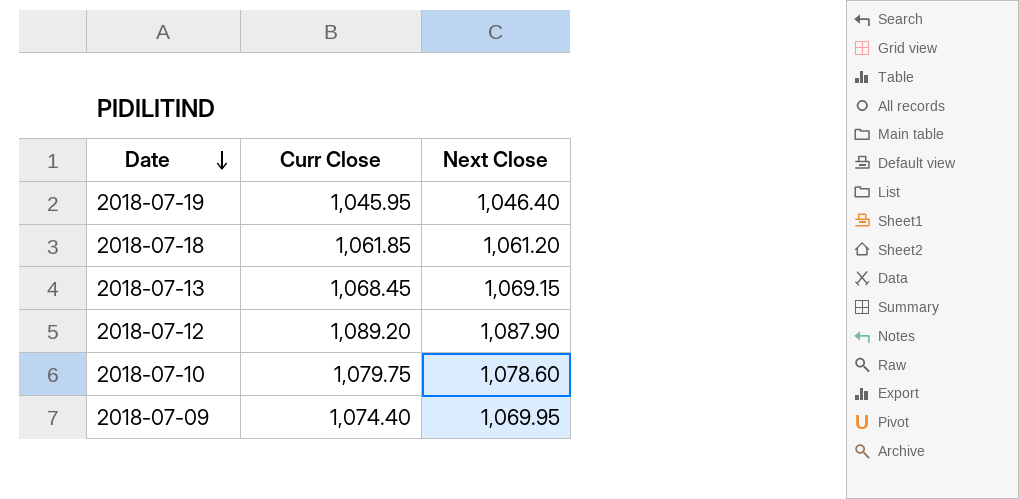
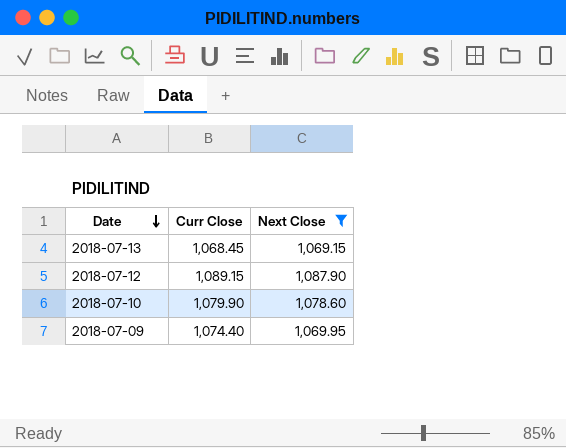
filter: none -> Next Close >= 1,069.15
2018-07-12 | Curr Close: 1,089.20 -> 1,089.15
2018-07-10 | Curr Close: 1,079.75 -> 1,079.90

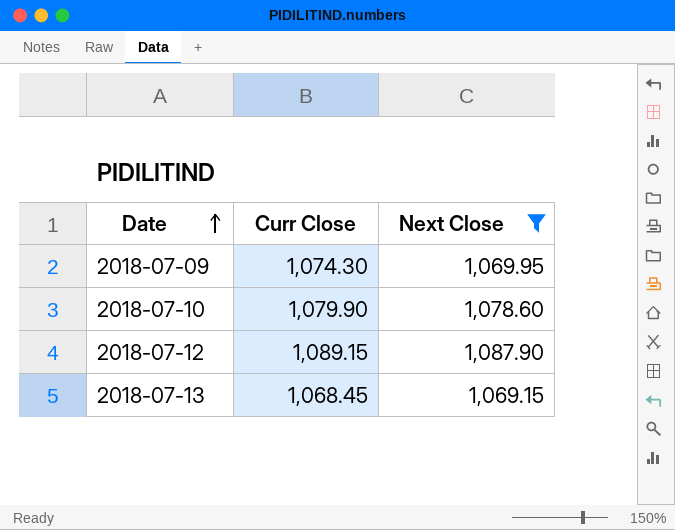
row order: Date descending -> Date ascending
2018-07-09 | Curr Close: 1,074.40 -> 1,074.30

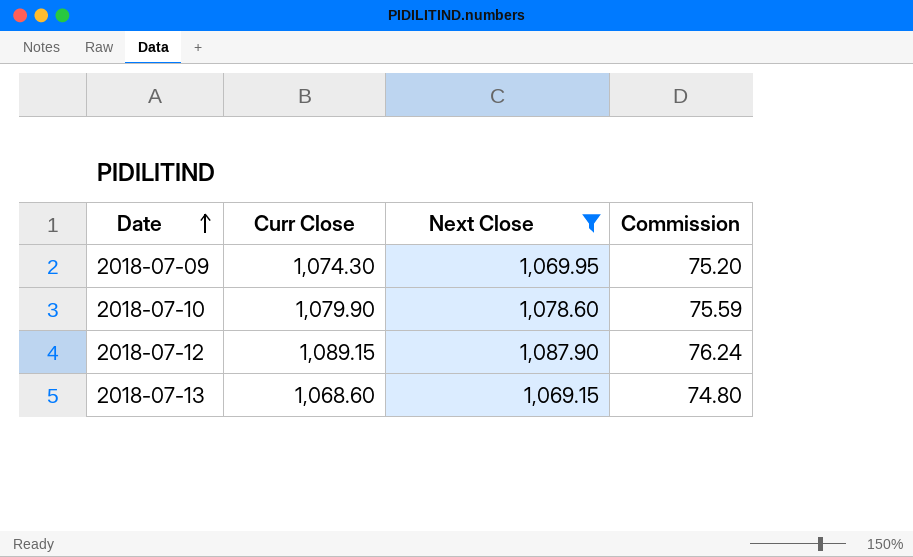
column Commission | formula: none -> [Curr Close] * 0.07
2018-07-13 | Curr Close: 1,068.45 -> 1,068.60

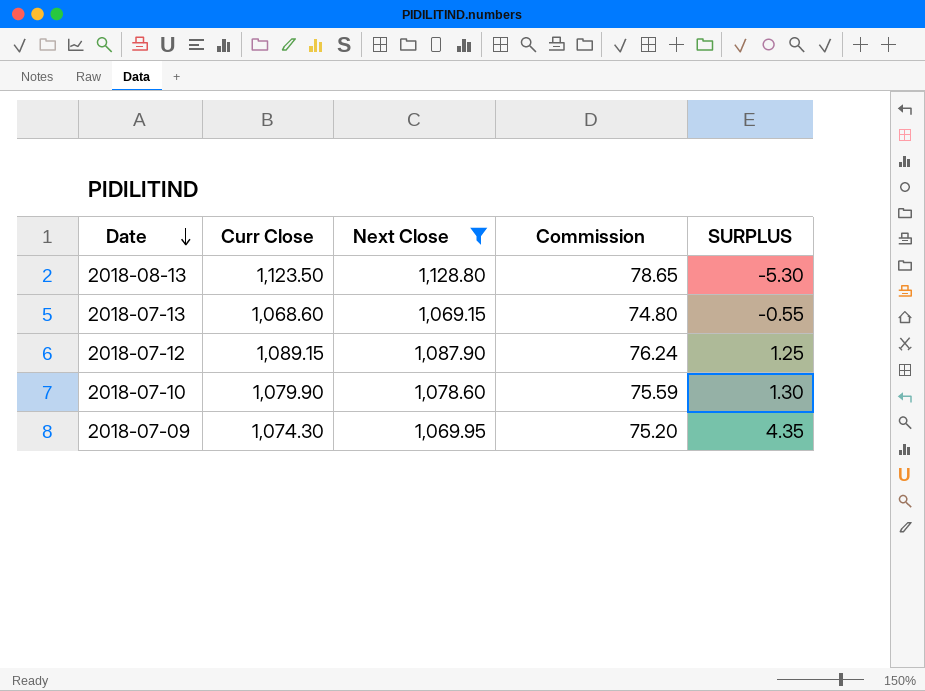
row order: Date ascending -> Date descending
column SURPLUS | formula: none -> [Curr Close] - [Next Close]
row 2018-08-13: none -> 1,123.50 | 1,128.80 | 78.65 | -5.30

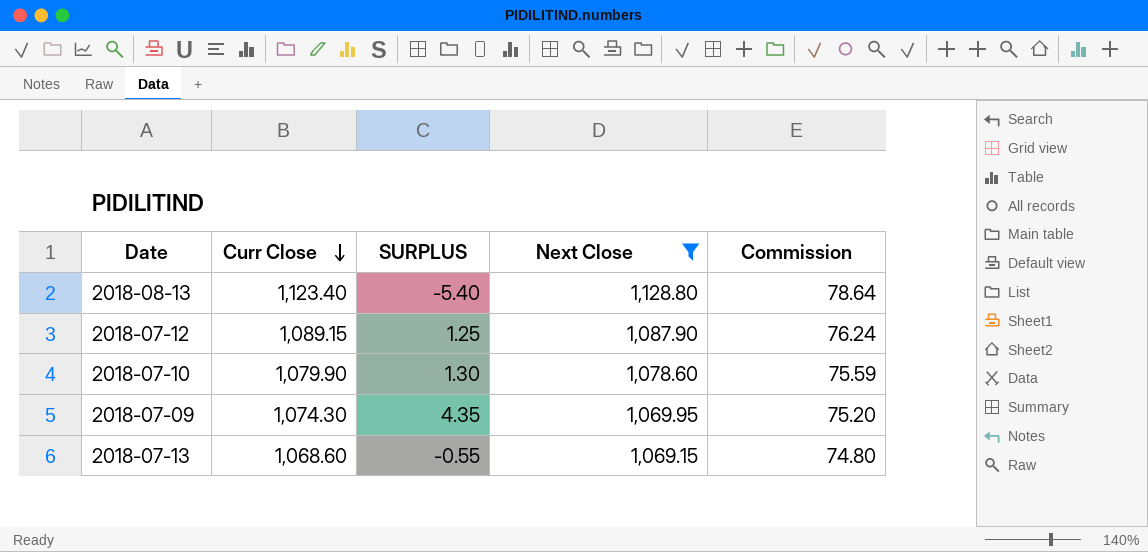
row order: Date descending -> Curr Close descending
column SURPLUS | position: 5 -> 3
2018-08-13 | Curr Close: 1,123.50 -> 1,123.40
2018-08-13 | SURPLUS: -5.30 -> -5.40
2018-08-13 | Commission: 78.65 -> 78.64

